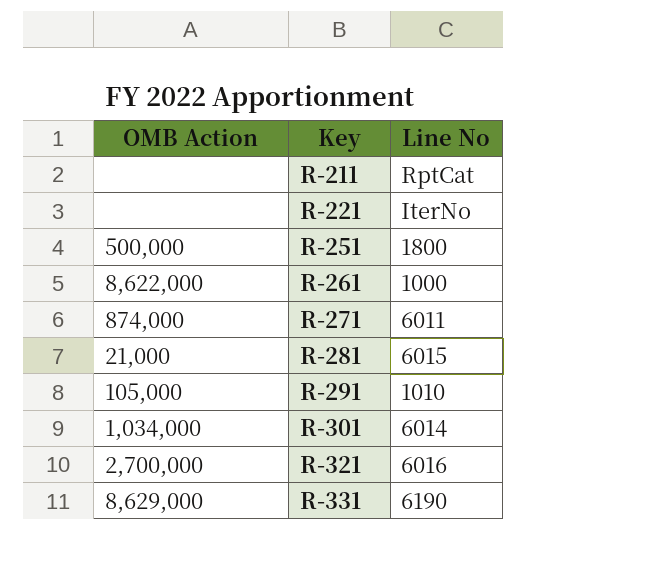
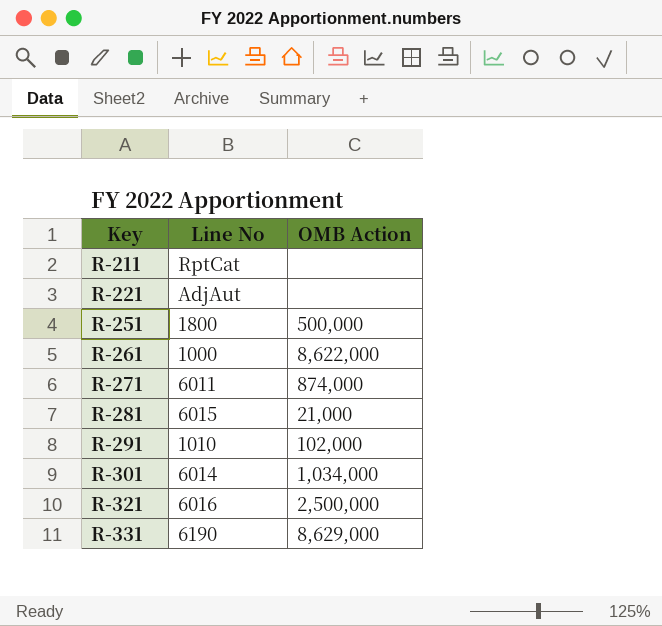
column OMB Action | position: 1 -> 3
R-221 | Line No: IterNo -> AdjAut
R-291 | OMB Action: 105,000 -> 102,000
R-321 | OMB Action: 2,700,000 -> 2,500,000

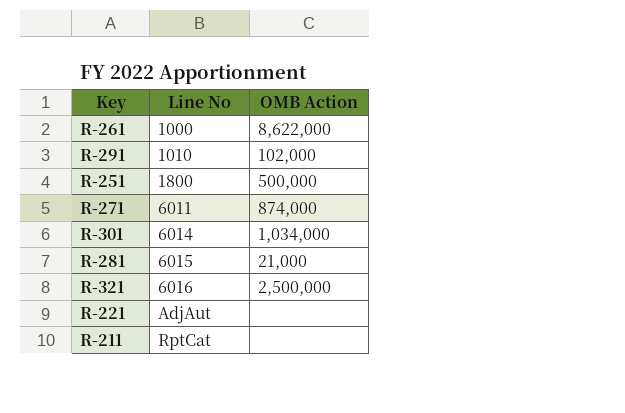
row order: Key ascending -> Line No ascending
row R-331: 6190 | 8,629,000 -> none

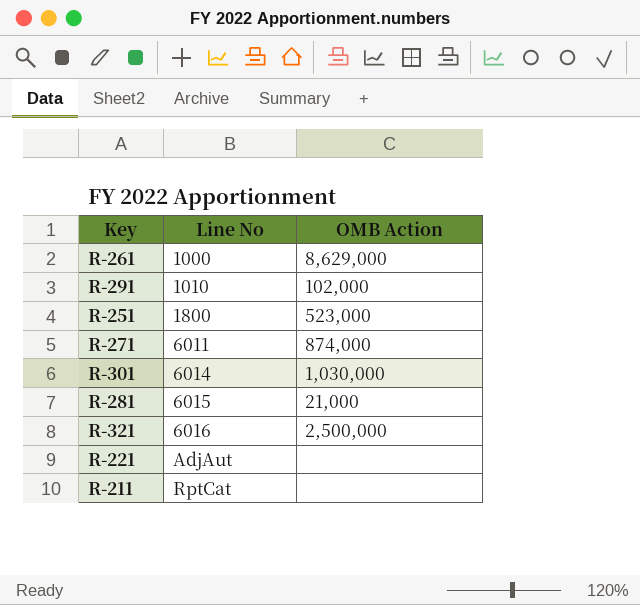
R-261 | OMB Action: 8,622,000 -> 8,629,000
R-251 | OMB Action: 500,000 -> 523,000
R-301 | OMB Action: 1,034,000 -> 1,030,000

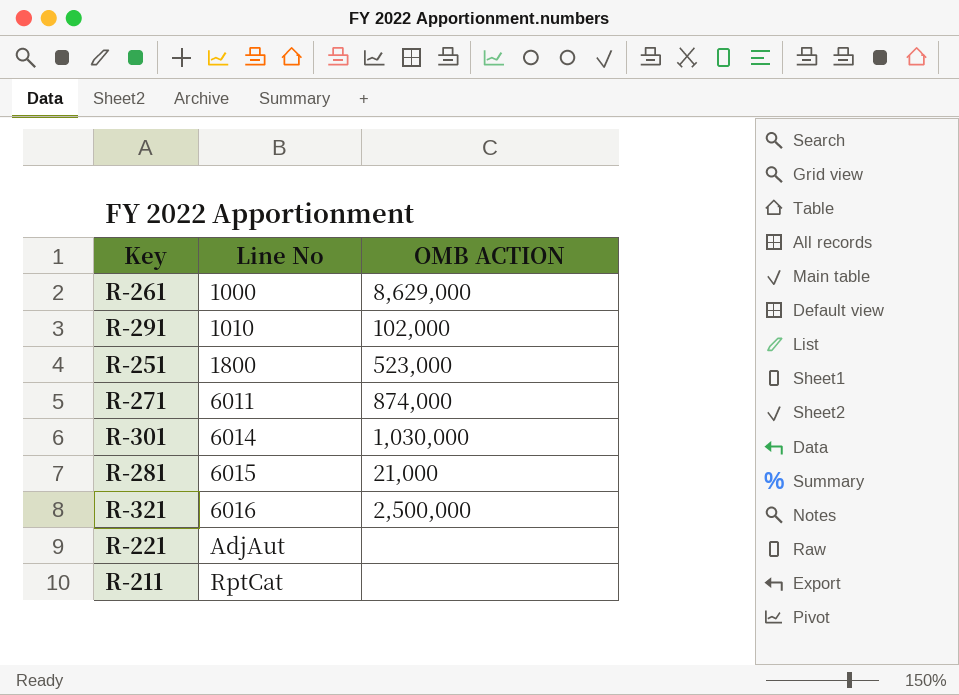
column name: OMB Action -> OMB ACTION

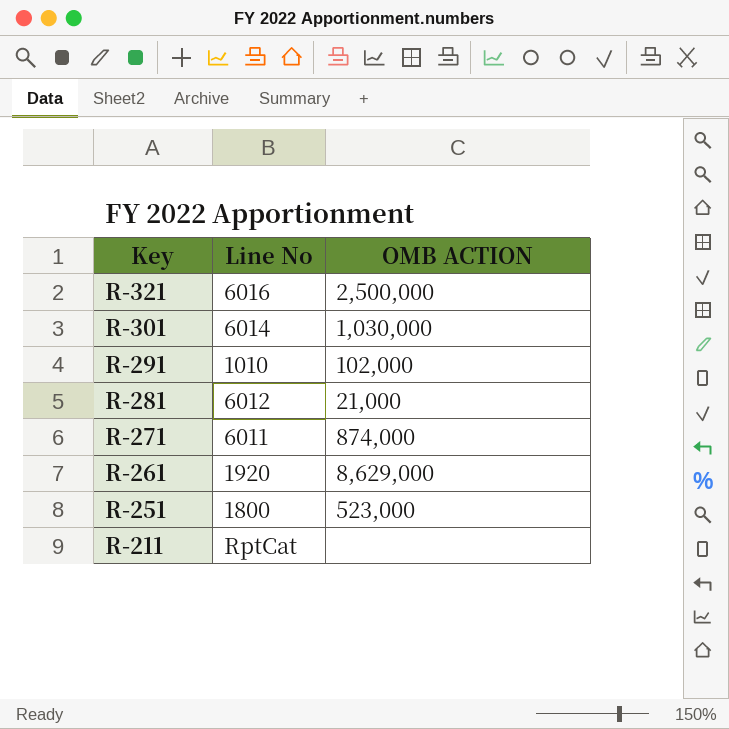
row order: Line No ascending -> Key descending
row R-221: AdjAut | none -> none
R-281 | Line No: 6015 -> 6012
R-261 | Line No: 1000 -> 1920

